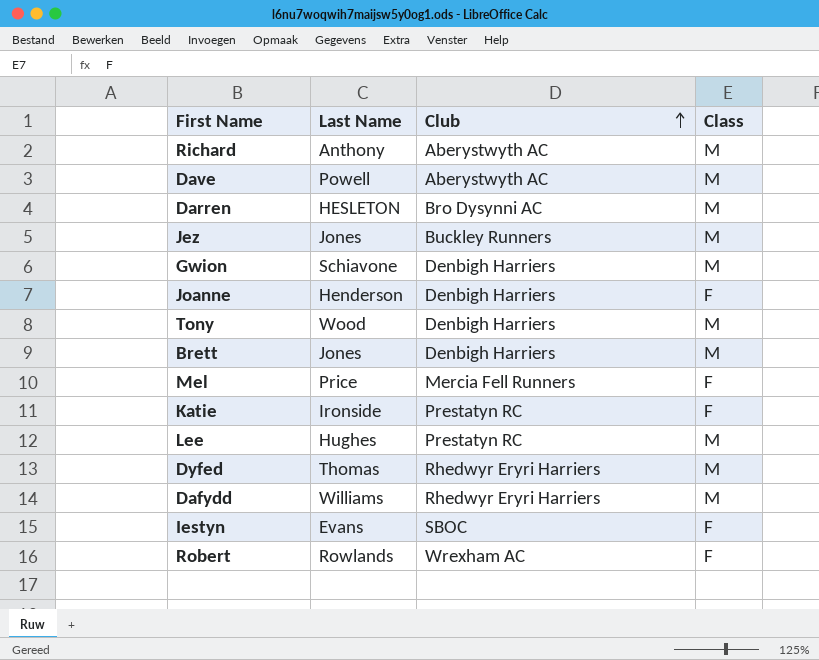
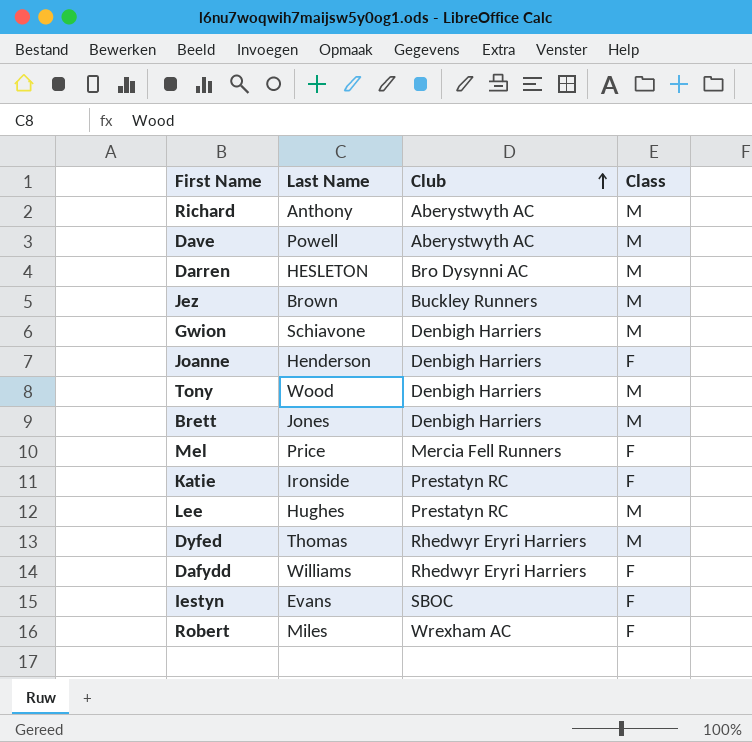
Jez | Last Name: Jones -> Brown
Dafydd | Class: M -> F
Robert | Last Name: Rowlands -> Miles

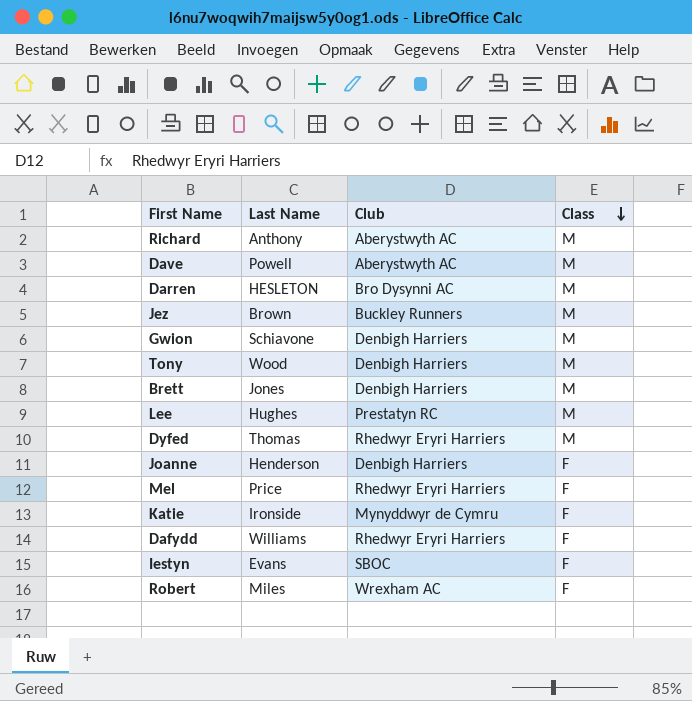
row order: Club ascending -> Class descending
Mel | Club: Mercia Fell Runners -> Rhedwyr Eryri Harriers
Katie | Club: Prestatyn RC -> Mynyddwyr de Cymru

